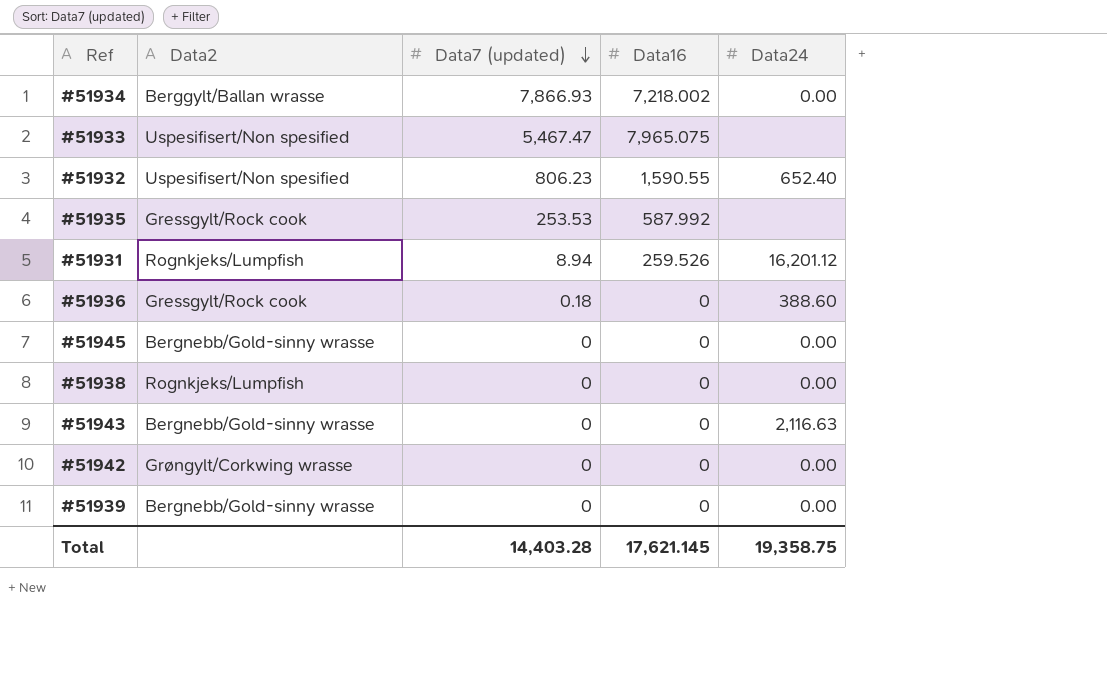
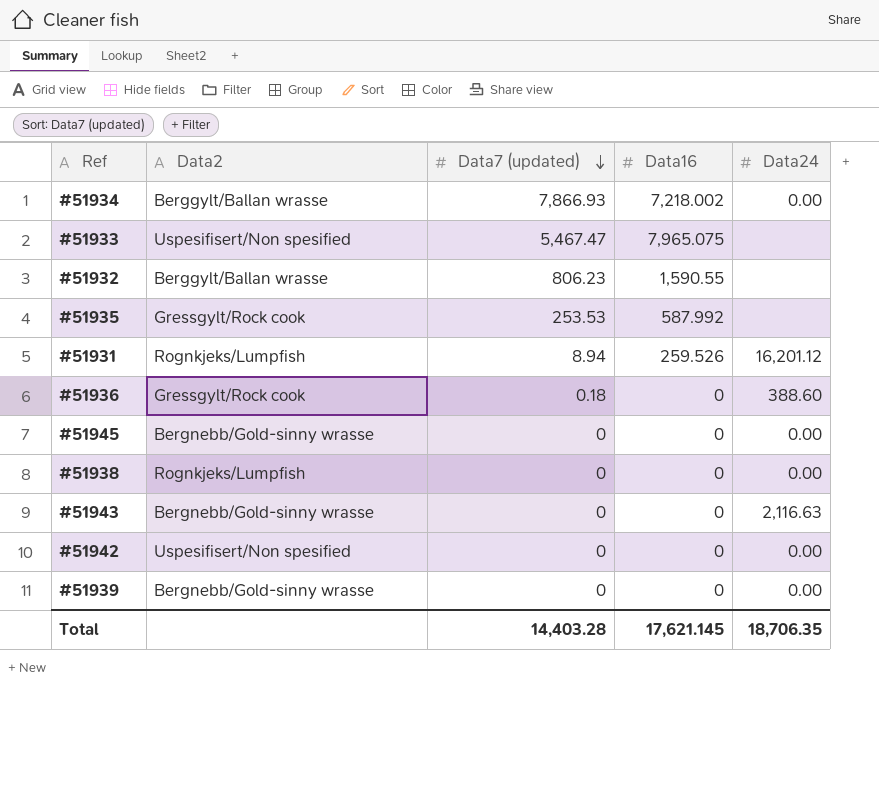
#51932 | Data2: Uspesifisert/Non spesified -> Berggylt/Ballan wrasse
#51932 | Data24: 652.40 -> none
#51942 | Data2: Grøngylt/Corkwing wrasse -> Uspesifisert/Non spesified
Total | Data24: 19,358.75 -> 18,706.35

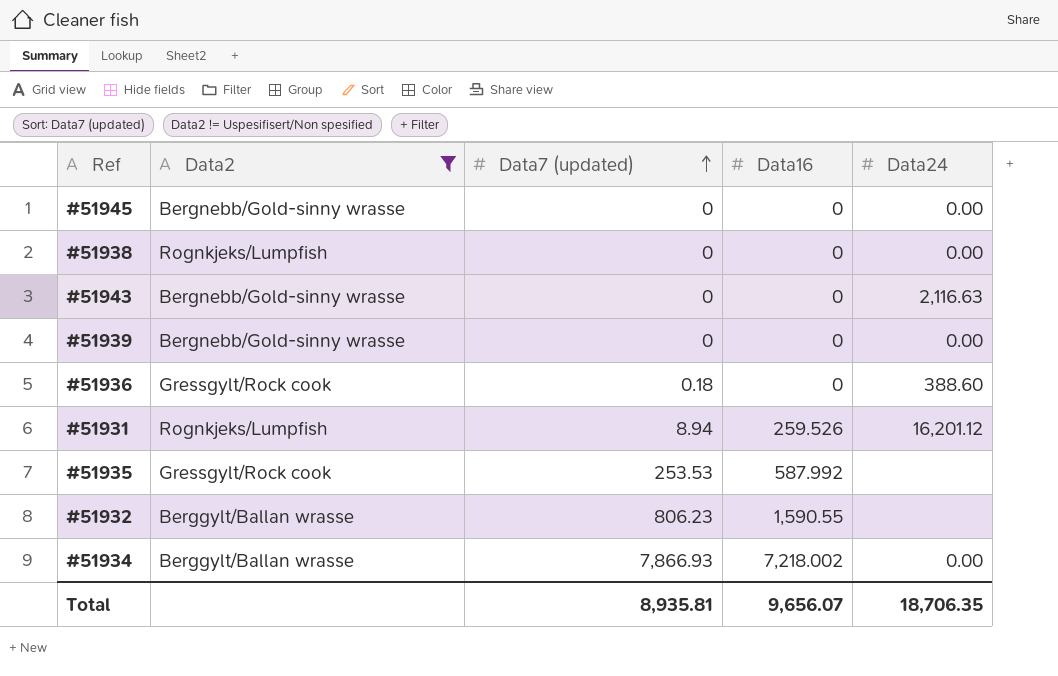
filter: none -> Data2 != Uspesifisert/Non spesified
row order: Data7 (updated) descending -> Data7 (updated) ascending
Total | Data7 (updated): 14,403.28 -> 8,935.81
Total | Data16: 17,621.145 -> 9,656.07

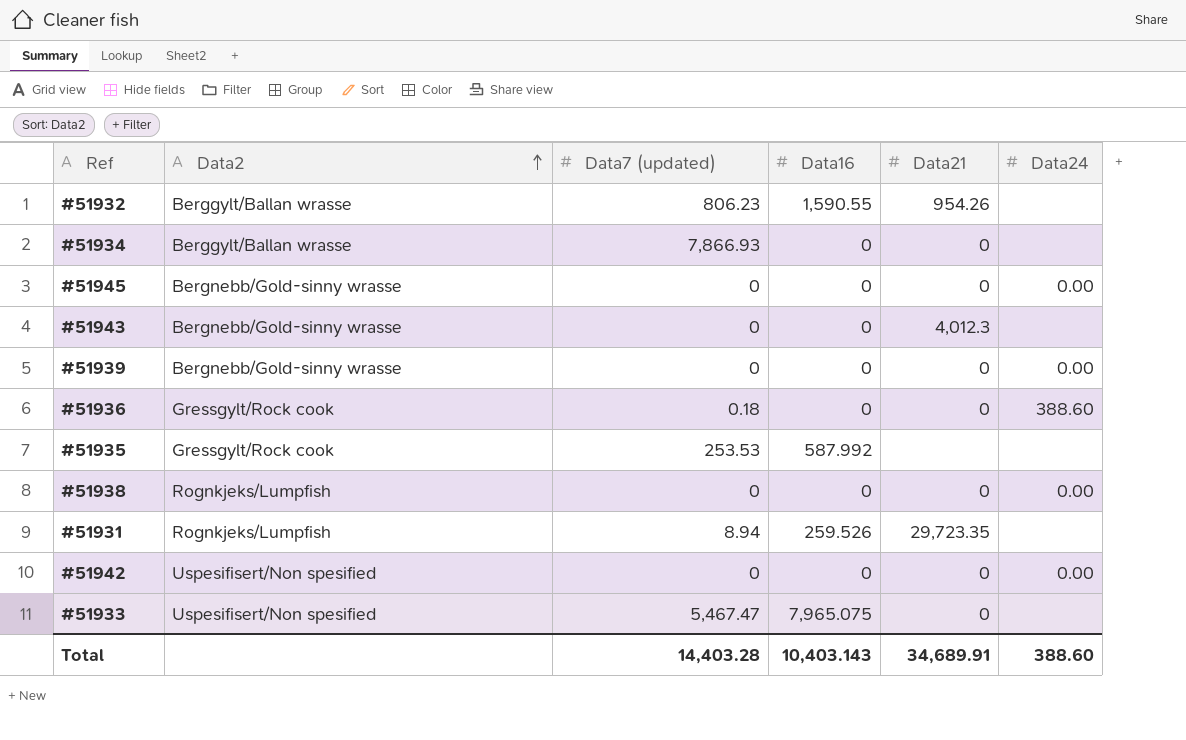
filter: Data2 != Uspesifisert/Non spesified -> none
row order: Data7 (updated) ascending -> Data2 ascending
column Data21 | position: none -> 5
#51934 | Data16: 7,218.002 -> 0
#51934 | Data24: 0.00 -> none
#51943 | Data24: 2,116.63 -> none
#51931 | Data24: 16,201.12 -> none
Total | Data7 (updated): 8,935.81 -> 14,403.28
Total | Data16: 9,656.07 -> 10,403.143
Total | Data24: 18,706.35 -> 388.60

